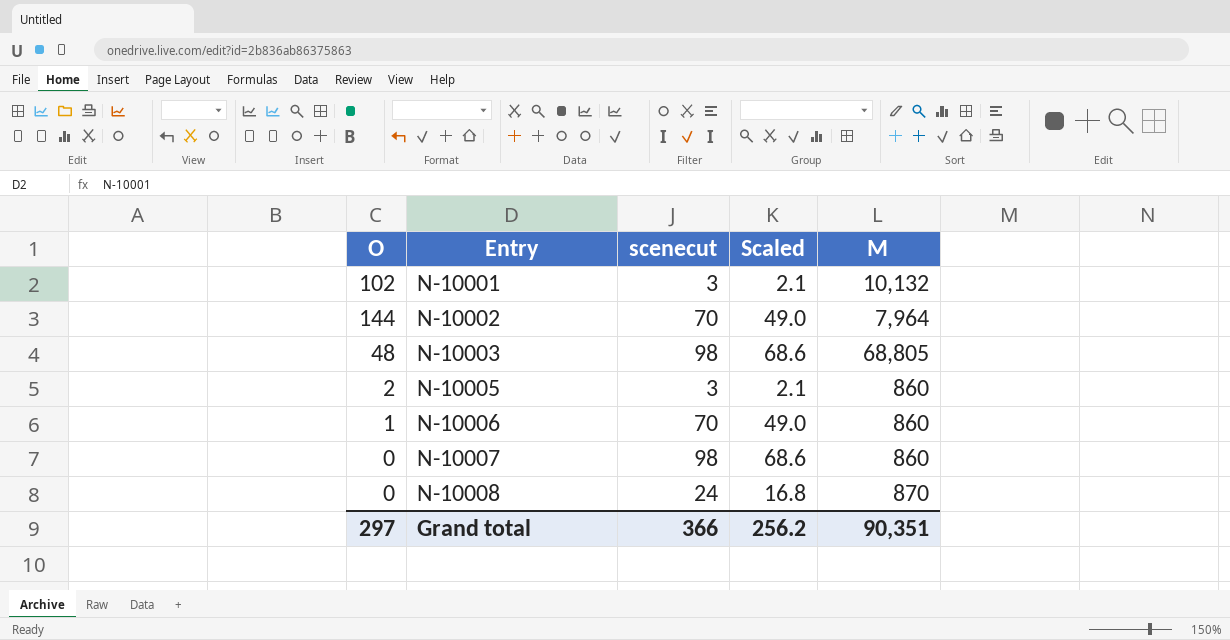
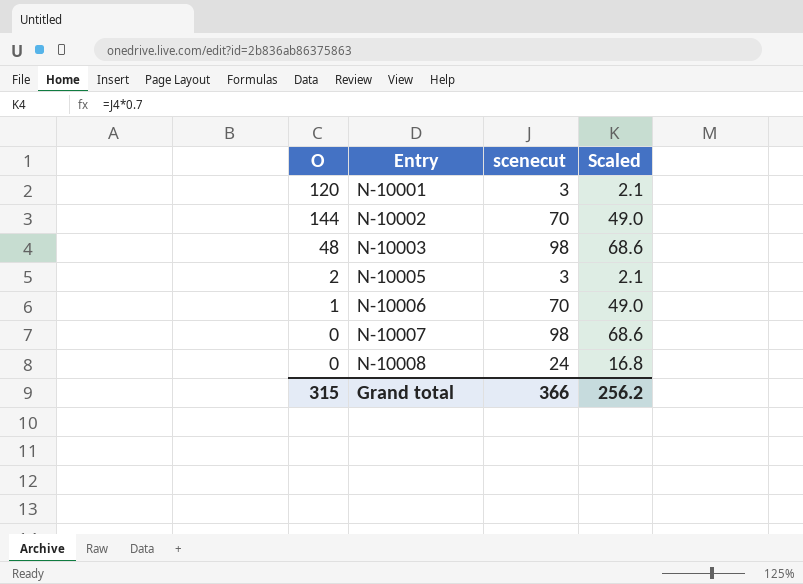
column M | position: 5 -> none
N-10001 | O: 102 -> 120
Grand total | O: 297 -> 315

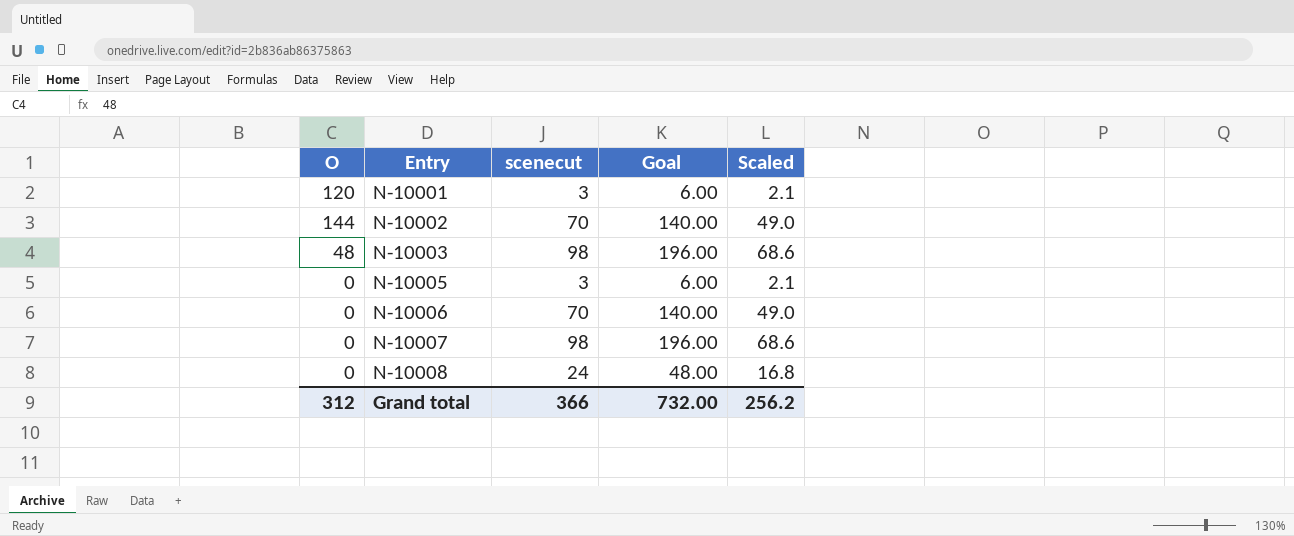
column Goal | formula: none -> [scenecut] * 2
N-10005 | O: 2 -> 0
N-10006 | O: 1 -> 0
Grand total | O: 315 -> 312

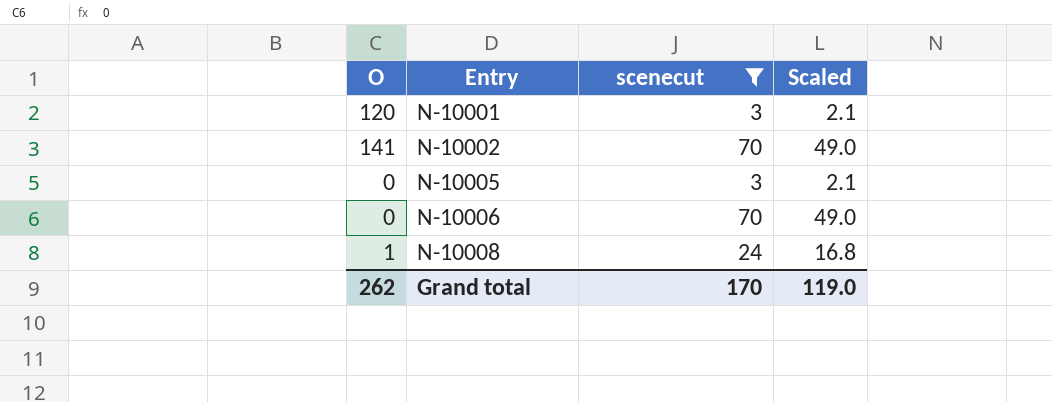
filter: none -> scenecut != 98
column Goal | formula: [scenecut] * 2 -> none
N-10002 | O: 144 -> 141
N-10008 | O: 0 -> 1
Grand total | O: 312 -> 262
Grand total | scenecut: 366 -> 170
Grand total | Scaled: 256.2 -> 119.0

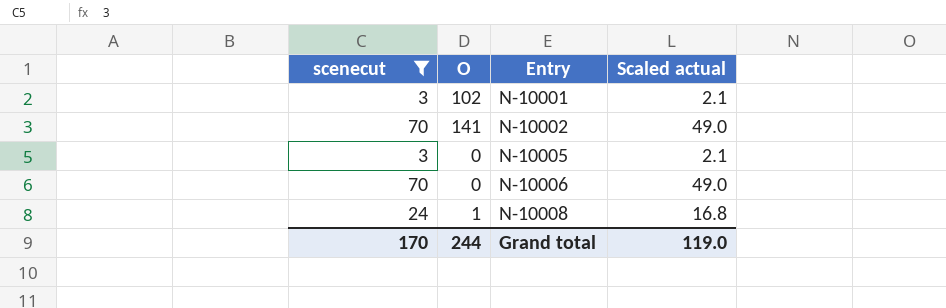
column scenecut | position: 3 -> 1
column name: Scaled -> Scaled actual
N-10001 | O: 120 -> 102
Grand total | O: 262 -> 244

